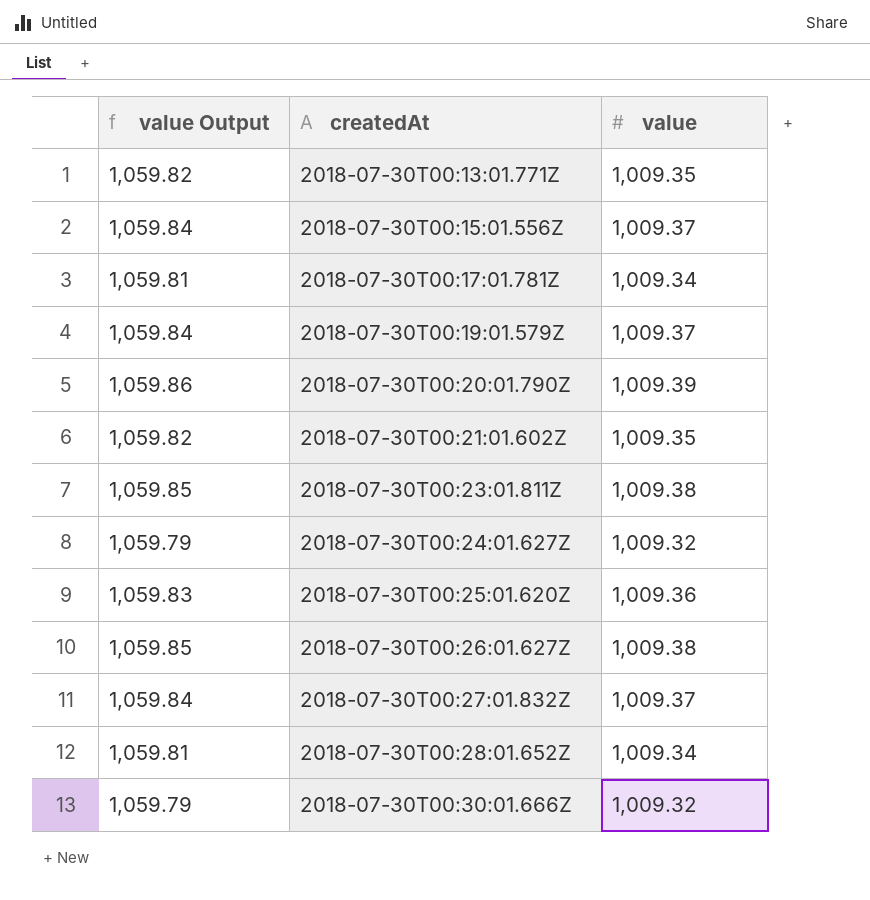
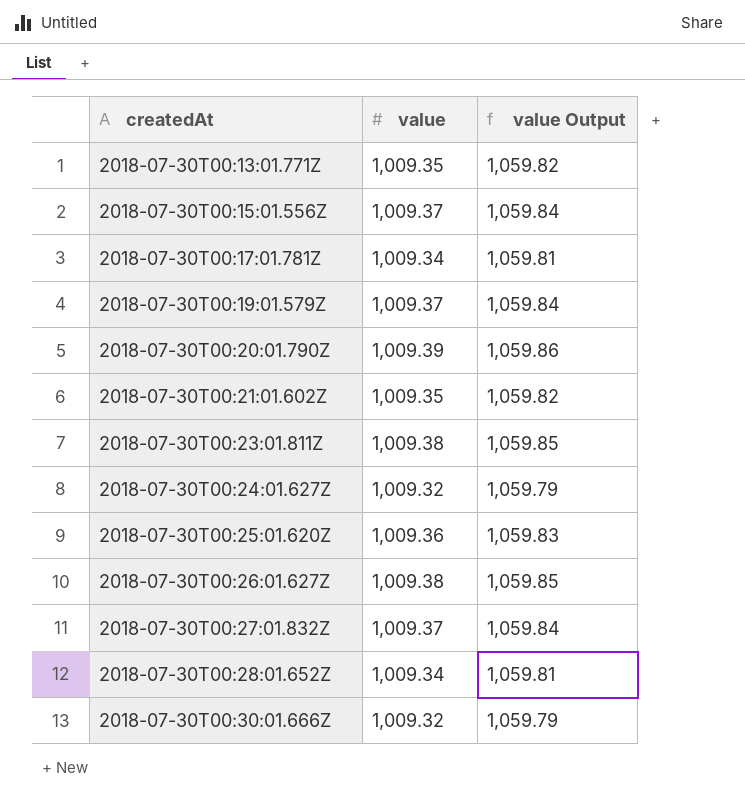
column value Output | position: 1 -> 3

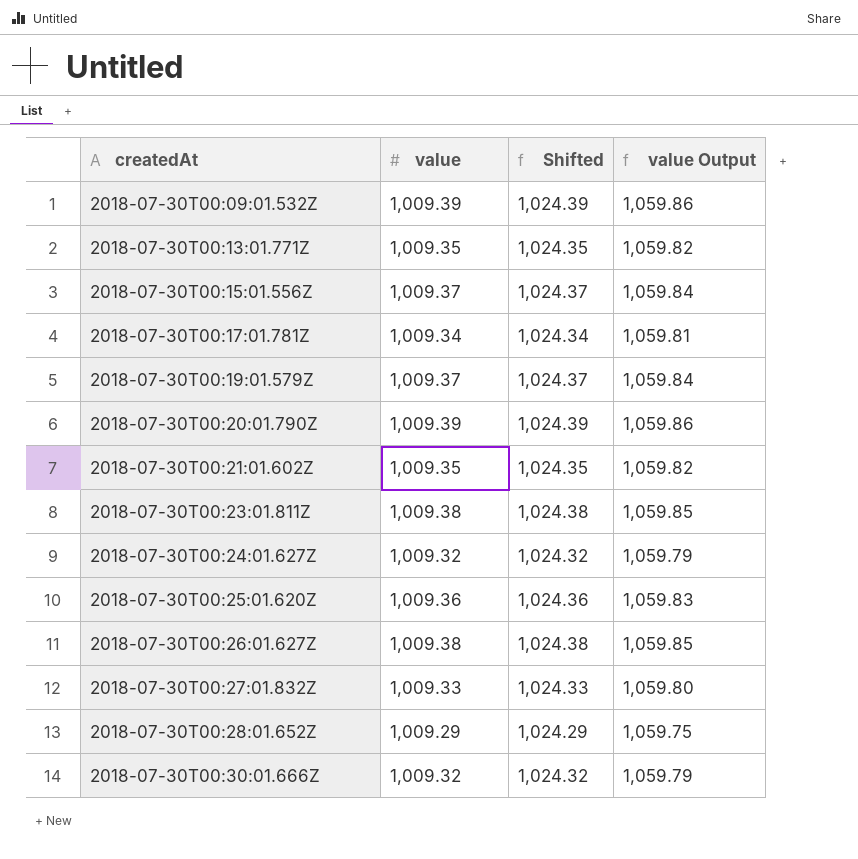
column Shifted | formula: none -> [value] + 15
row 2018-07-30T00:09:01.532Z: none -> 1,009.39 | 1,024.39 | 1,059.86
2018-07-30T00:27:01.832Z | value: 1,009.37 -> 1,009.33
2018-07-30T00:27:01.832Z | value Output: 1,059.84 -> 1,059.80
2018-07-30T00:28:01.652Z | value: 1,009.34 -> 1,009.29
2018-07-30T00:28:01.652Z | value Output: 1,059.81 -> 1,059.75

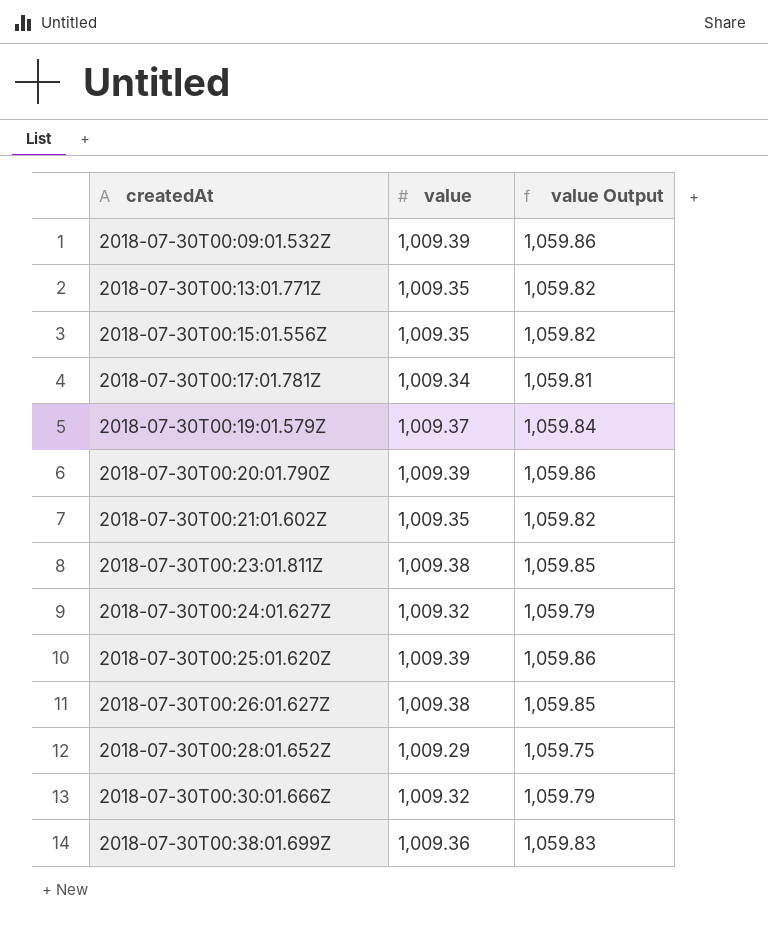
column Shifted | formula: [value] + 15 -> none
row 2018-07-30T00:27:01.832Z: 1,009.33 | 1,024.33 | 1,059.80 -> none
2018-07-30T00:15:01.556Z | value: 1,009.37 -> 1,009.35
2018-07-30T00:15:01.556Z | value Output: 1,059.84 -> 1,059.82
2018-07-30T00:25:01.620Z | value: 1,009.36 -> 1,009.39
2018-07-30T00:25:01.620Z | value Output: 1,059.83 -> 1,059.86
row 2018-07-30T00:38:01.699Z: none -> 1,009.36 | 1,059.83

